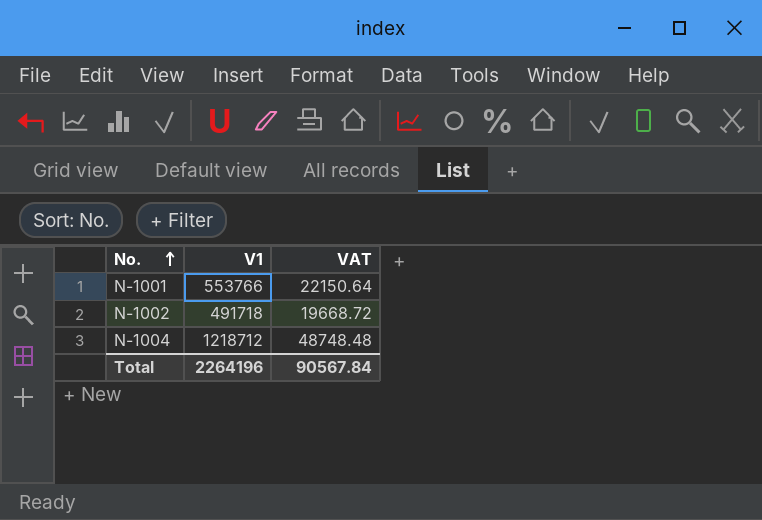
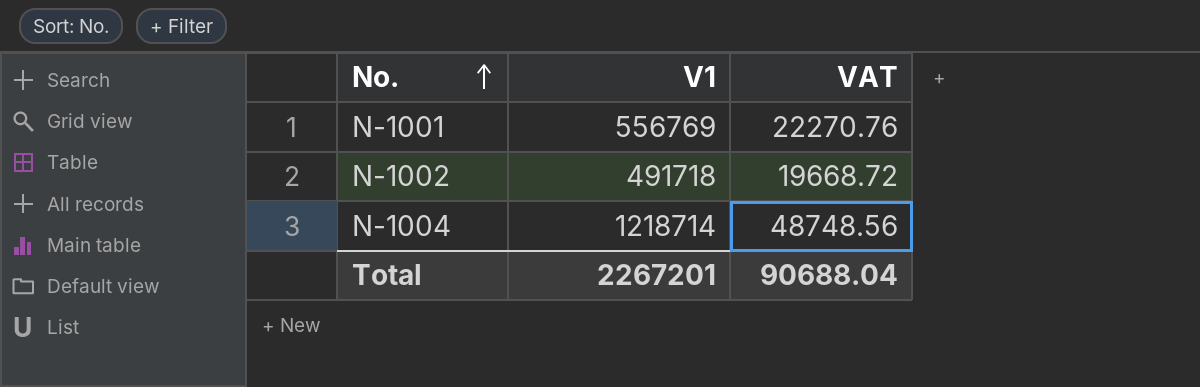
N-1001 | V1: 553766 -> 556769
N-1001 | VAT: 22150.64 -> 22270.76
N-1004 | V1: 1218712 -> 1218714
N-1004 | VAT: 48748.48 -> 48748.56
Total | V1: 2264196 -> 2267201
Total | VAT: 90567.84 -> 90688.04

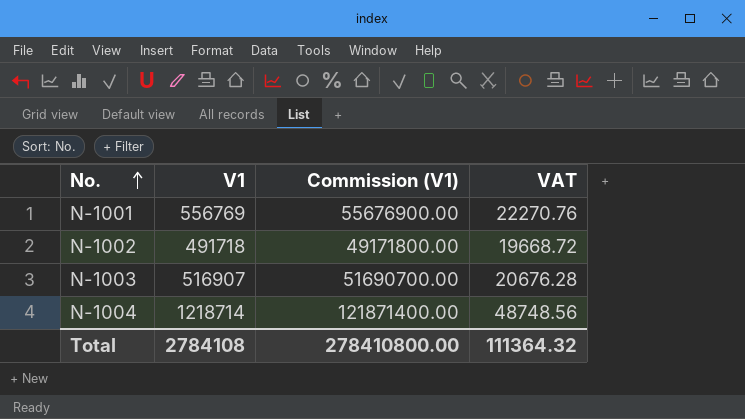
column Commission (V1) | formula: none -> [V1] * 100
row N-1003: none -> 516907 | 51690700.00 | 20676.28
Total | V1: 2267201 -> 2784108
Total | VAT: 90688.04 -> 111364.32

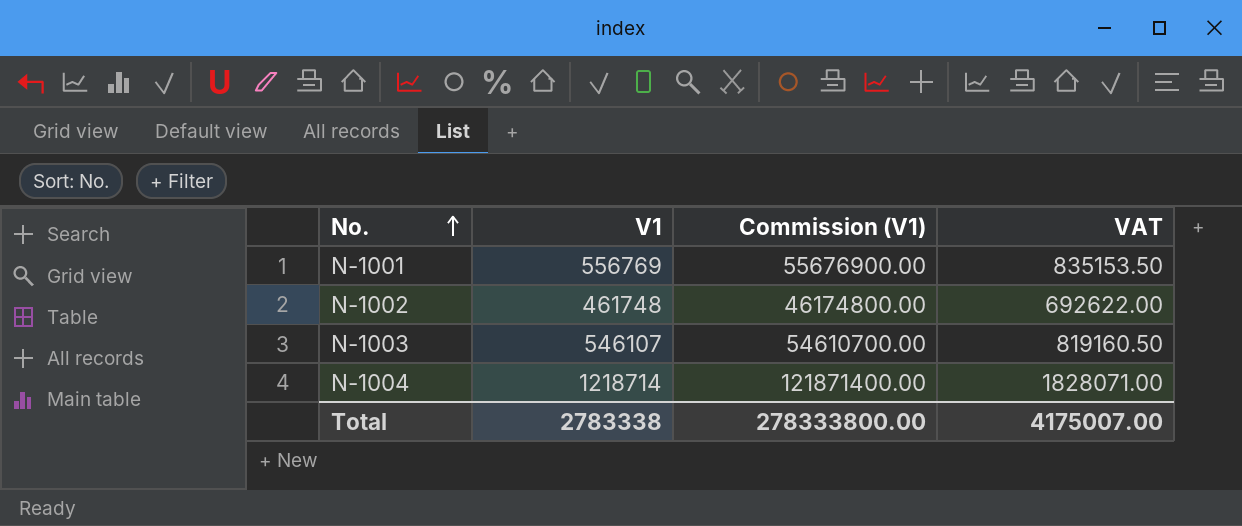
column VAT | formula: [V1] * 0.04 -> [V1] * 1.5
N-1002 | V1: 491718 -> 461748
N-1002 | Commission (V1): 49171800.00 -> 46174800.00
N-1003 | V1: 516907 -> 546107
N-1003 | Commission (V1): 51690700.00 -> 54610700.00
Total | V1: 2784108 -> 2783338
Total | Commission (V1): 278410800.00 -> 278333800.00
Total | VAT: 111364.32 -> 4175007.00

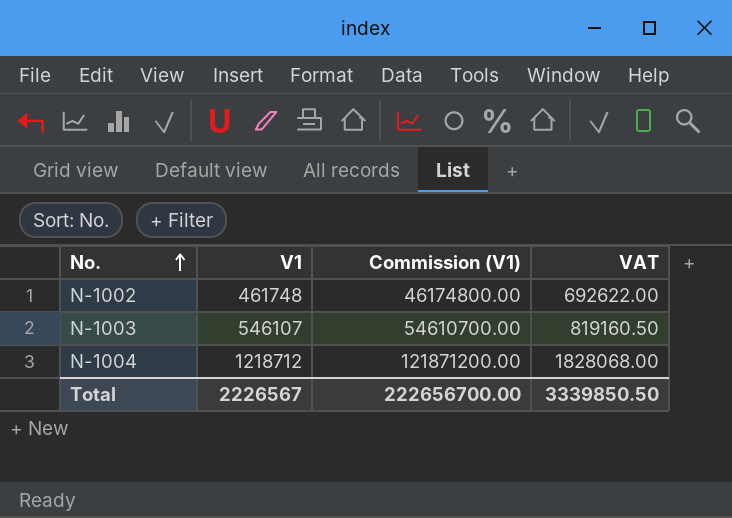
row N-1001: 556769 | 55676900.00 | 835153.50 -> none
N-1004 | V1: 1218714 -> 1218712
N-1004 | Commission (V1): 121871400.00 -> 121871200.00
N-1004 | VAT: 1828071.00 -> 1828068.00
Total | V1: 2783338 -> 2226567
Total | Commission (V1): 278333800.00 -> 222656700.00
Total | VAT: 4175007.00 -> 3339850.50

